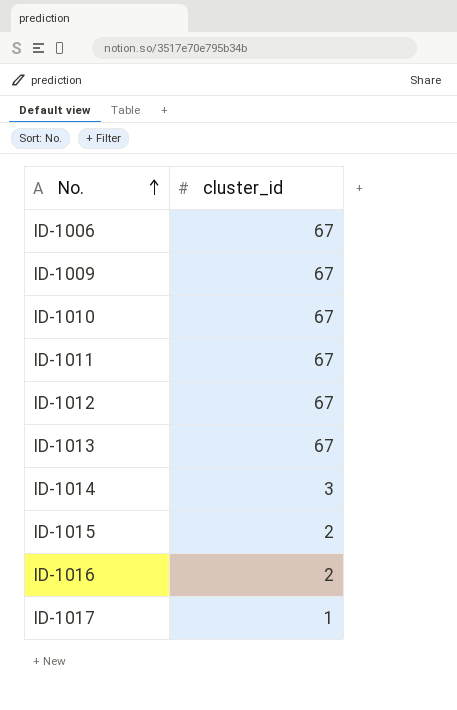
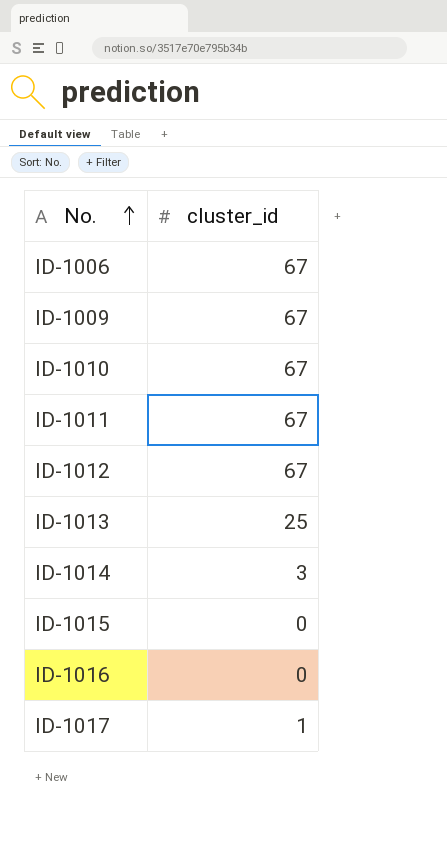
ID-1013 | cluster_id: 67 -> 25
ID-1015 | cluster_id: 2 -> 0
ID-1016 | cluster_id: 2 -> 0

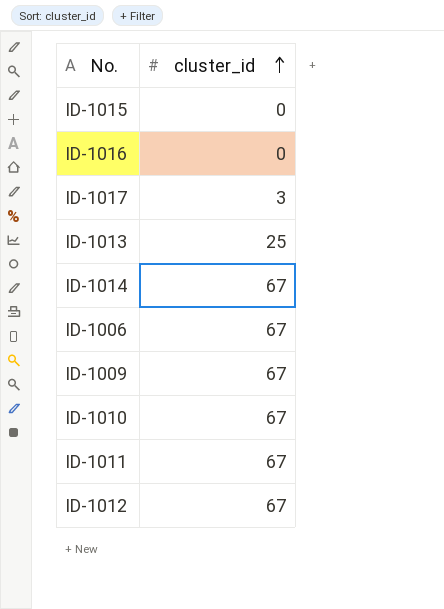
row order: No. ascending -> cluster_id ascending
ID-1017 | cluster_id: 1 -> 3
ID-1014 | cluster_id: 3 -> 67

